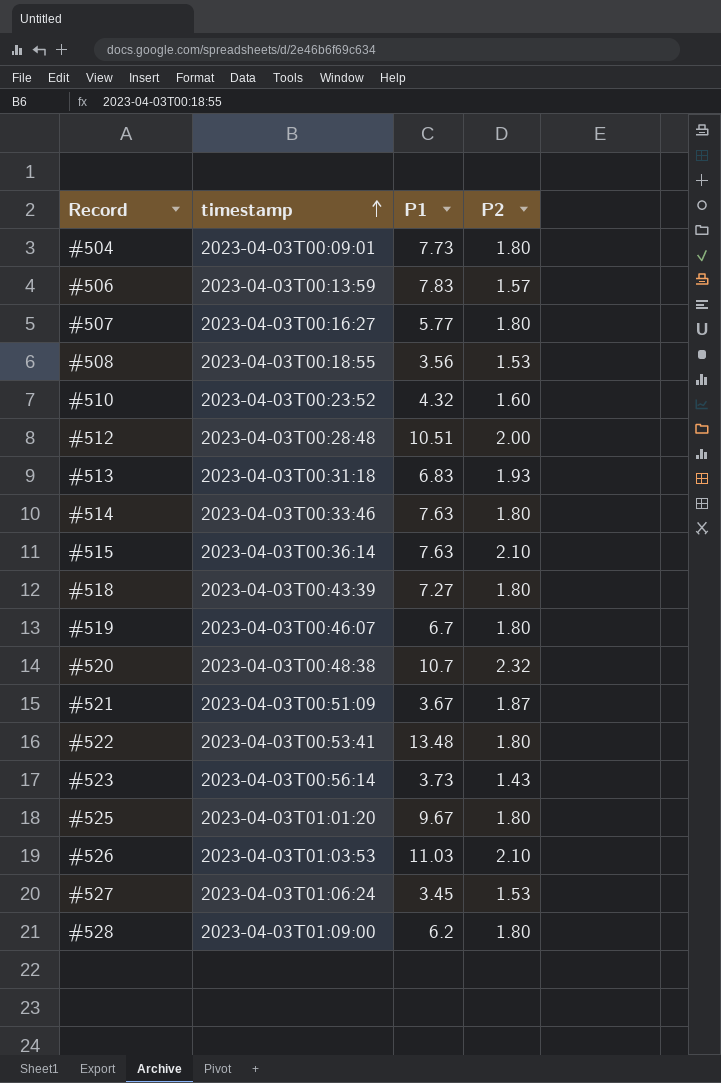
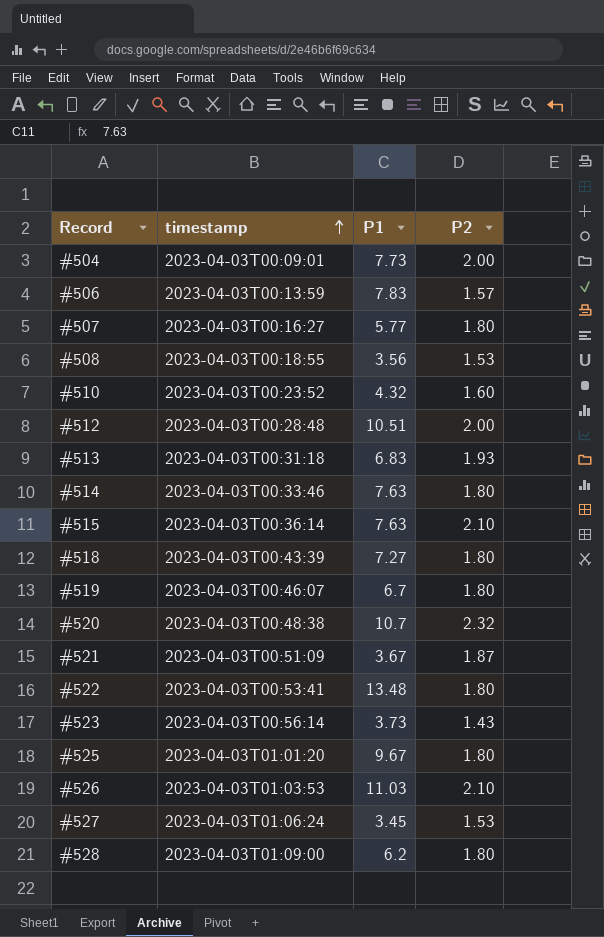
#504 | P2: 1.80 -> 2.00

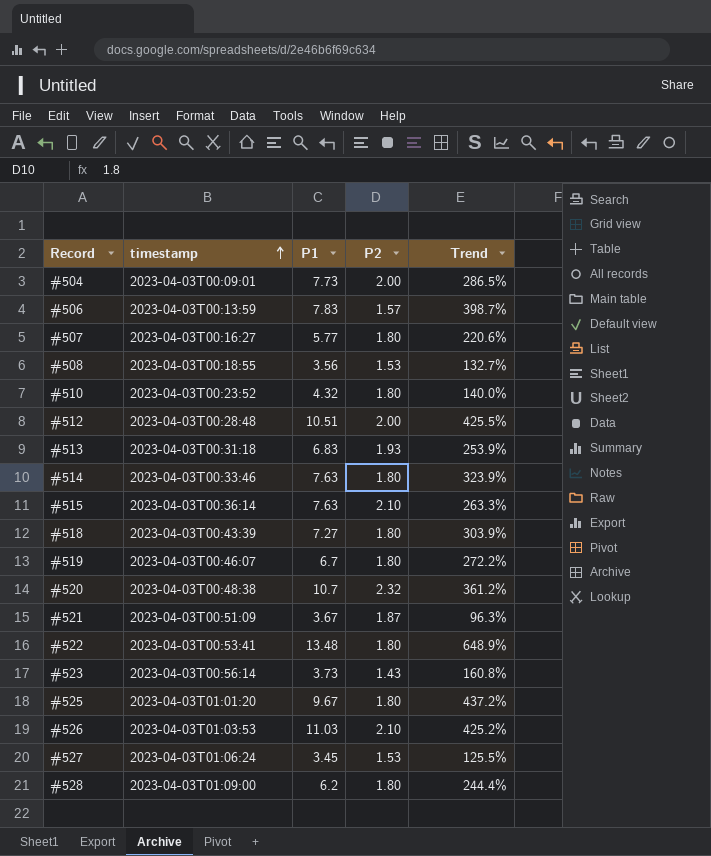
column Trend | formula: none -> ([P1] - [P2]) / [P2]
#510 | P2: 1.60 -> 1.80

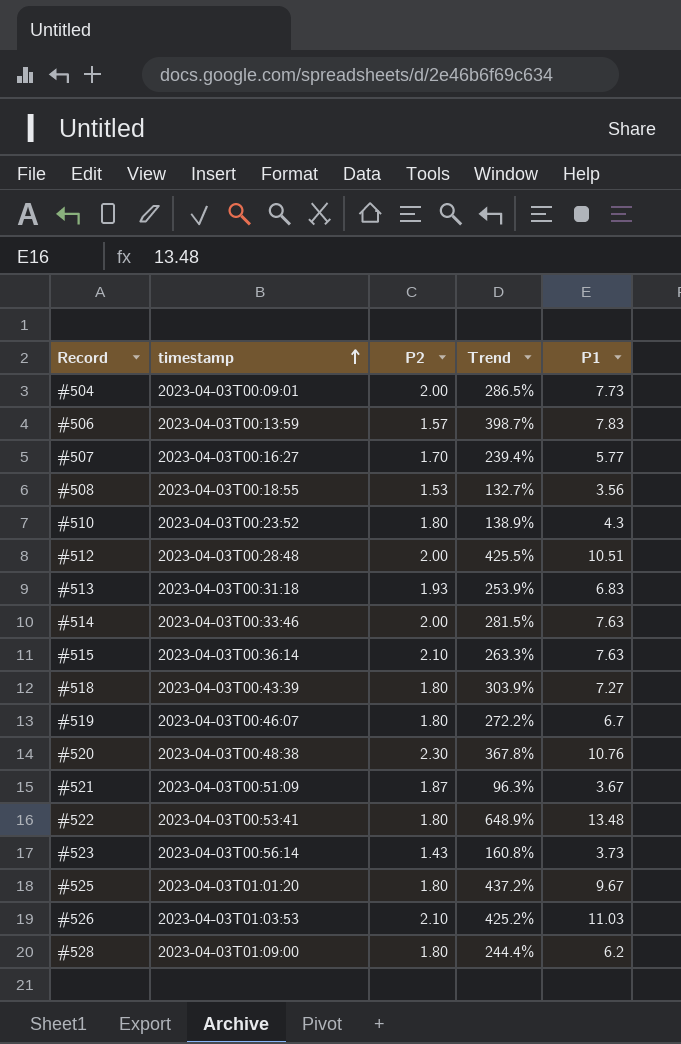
column P1 | position: 3 -> 5
row #527: 2023-04-03T01:06:24 | 3.45 | 1.53 | 125.5% -> none
#507 | P2: 1.80 -> 1.70
#507 | Trend: 220.6% -> 239.4%
#510 | Trend: 140.0% -> 138.9%
#510 | P1: 4.32 -> 4.3
#514 | P2: 1.80 -> 2.00
#514 | Trend: 323.9% -> 281.5%
#520 | P2: 2.32 -> 2.30
#520 | Trend: 361.2% -> 367.8%
#520 | P1: 10.7 -> 10.76

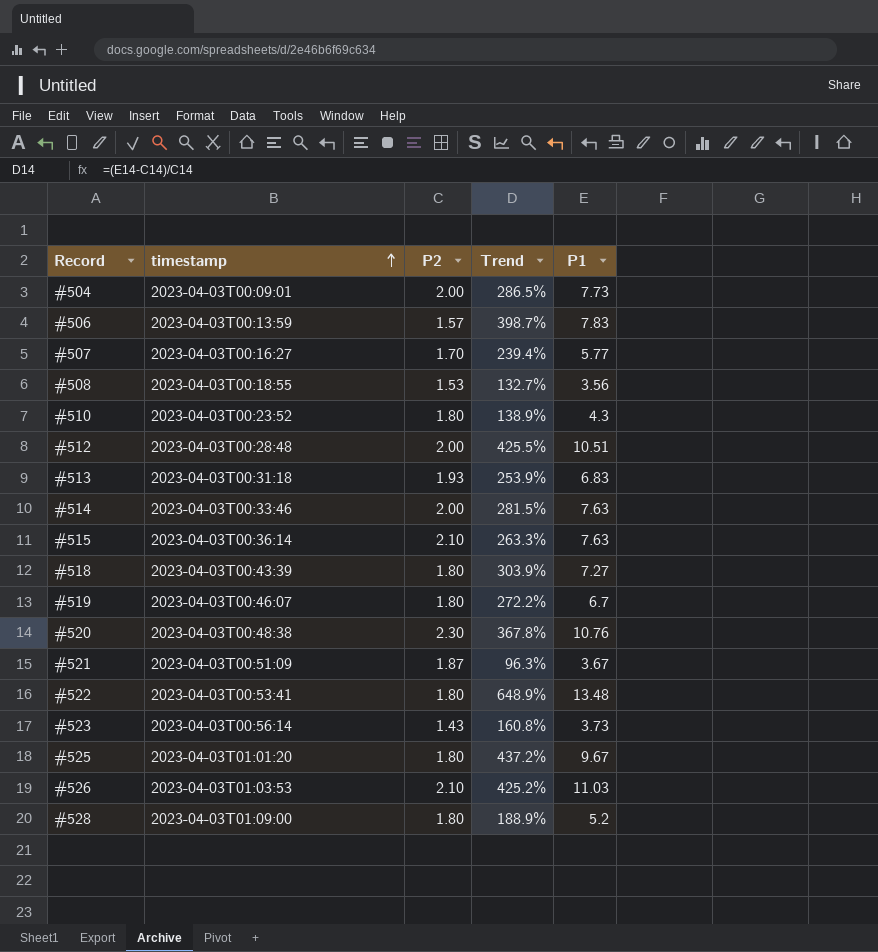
#528 | Trend: 244.4% -> 188.9%
#528 | P1: 6.2 -> 5.2

